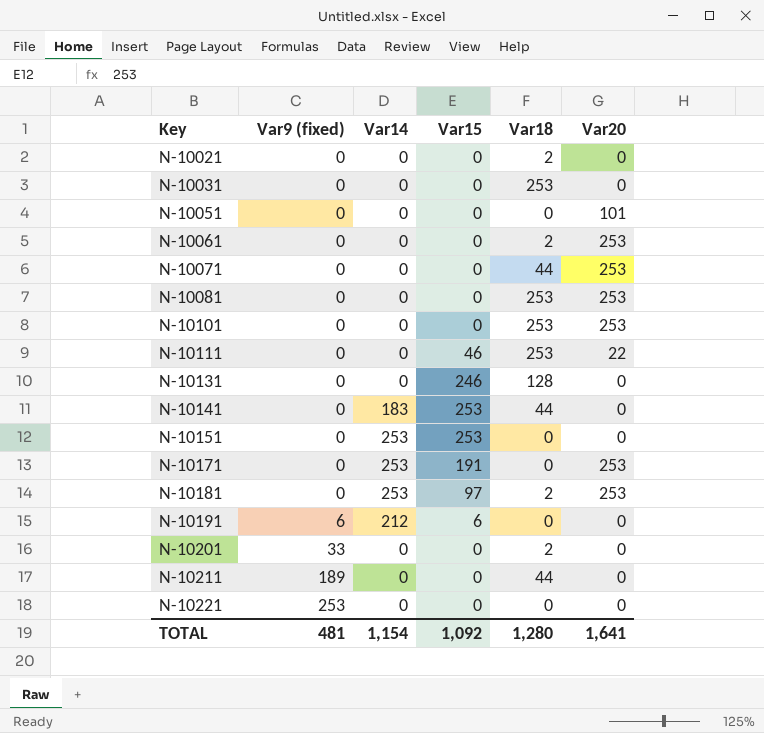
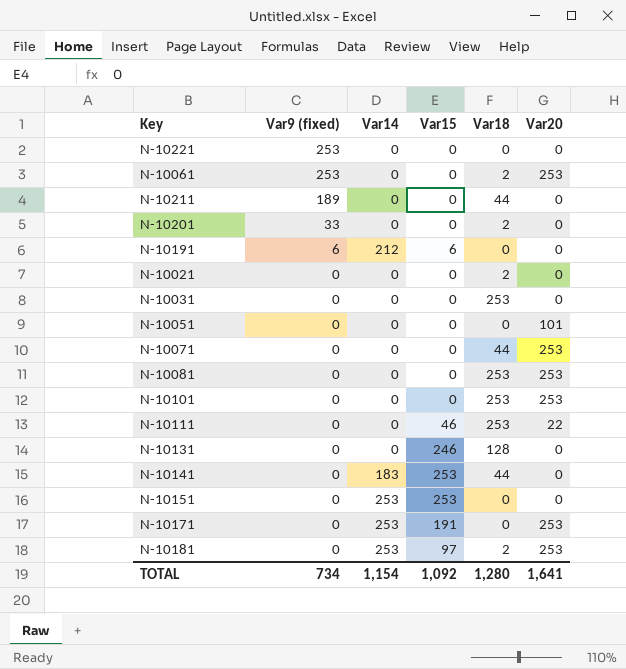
row order: Key ascending -> Var9 (fixed) descending
N-10061 | Var9 (fixed): 0 -> 253
TOTAL | Var9 (fixed): 481 -> 734

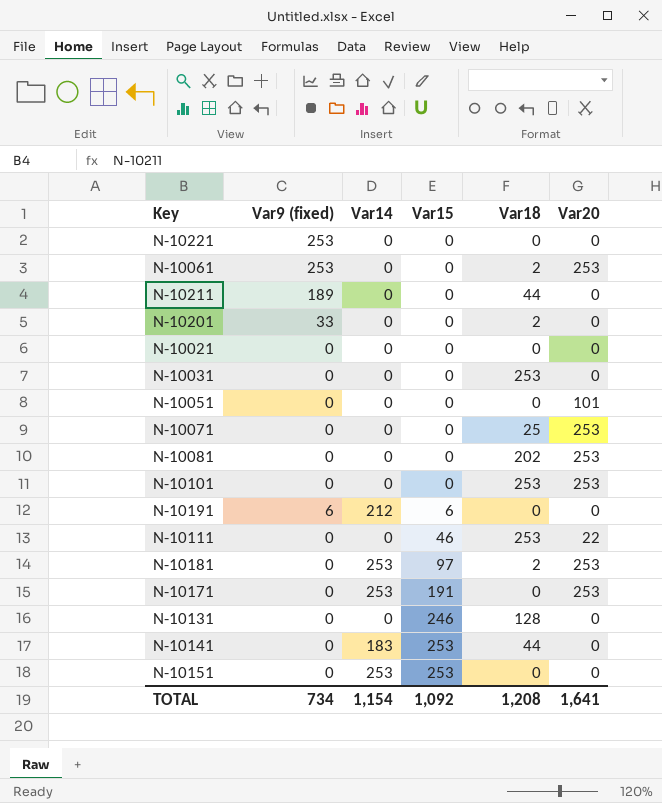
row order: Var9 (fixed) descending -> Var15 ascending
N-10021 | Var18: 2 -> 0
N-10071 | Var18: 44 -> 25
N-10081 | Var18: 253 -> 202
TOTAL | Var18: 1,280 -> 1,208

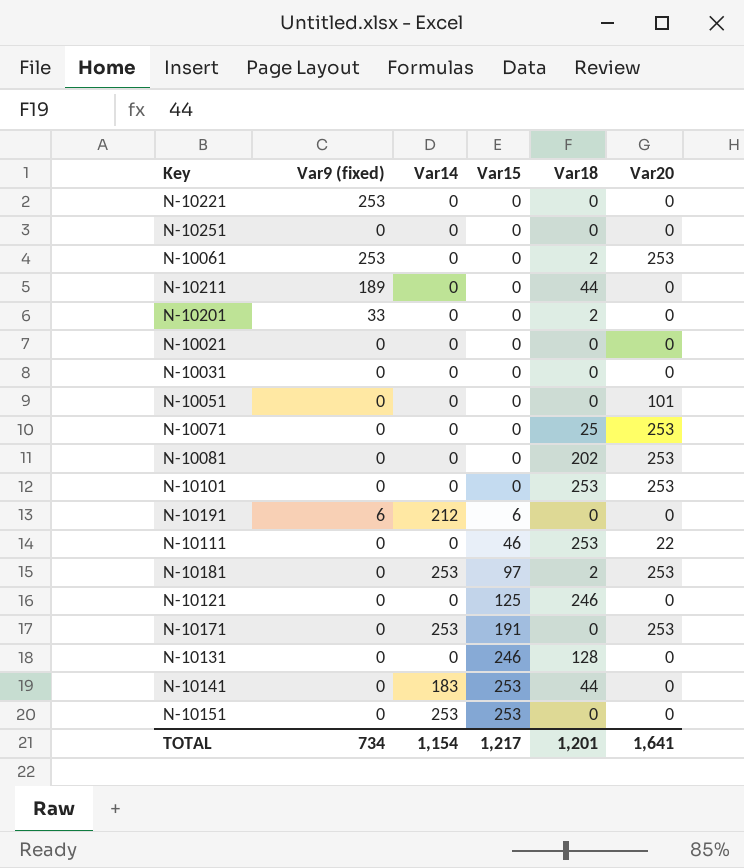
row N-10251: none -> 0 | 0 | 0 | 0 | 0
N-10031 | Var18: 253 -> 0
row N-10121: none -> 0 | 0 | 125 | 246 | 0
TOTAL | Var15: 1,092 -> 1,217
TOTAL | Var18: 1,208 -> 1,201

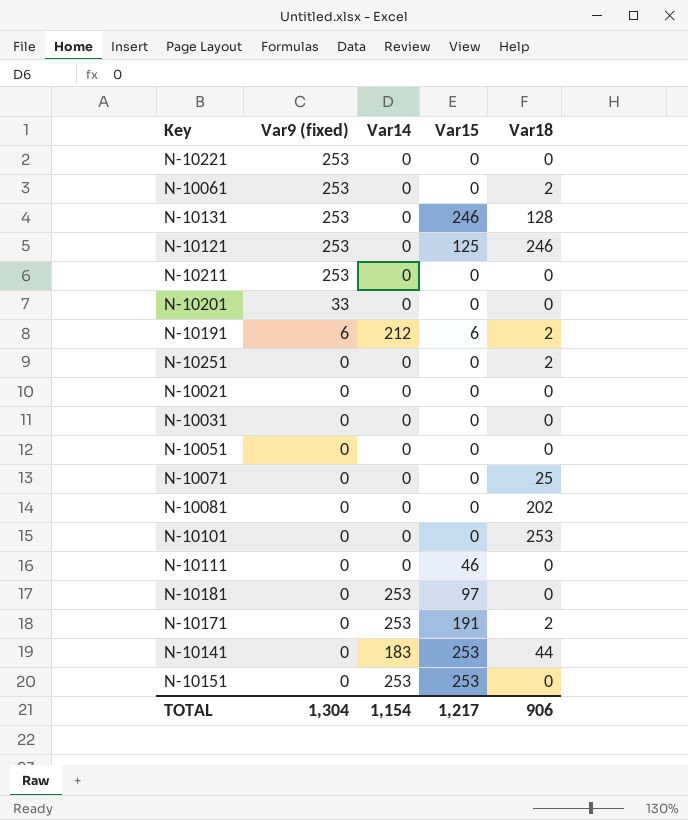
row order: Var15 ascending -> Var9 (fixed) descending
column Var20 | position: 6 -> none
N-10131 | Var9 (fixed): 0 -> 253
N-10121 | Var9 (fixed): 0 -> 253
N-10211 | Var9 (fixed): 189 -> 253
N-10211 | Var18: 44 -> 0
N-10201 | Var18: 2 -> 0
N-10191 | Var18: 0 -> 2
N-10251 | Var18: 0 -> 2
N-10111 | Var18: 253 -> 0
N-10181 | Var18: 2 -> 0
N-10171 | Var18: 0 -> 2
TOTAL | Var9 (fixed): 734 -> 1,304
TOTAL | Var18: 1,201 -> 906

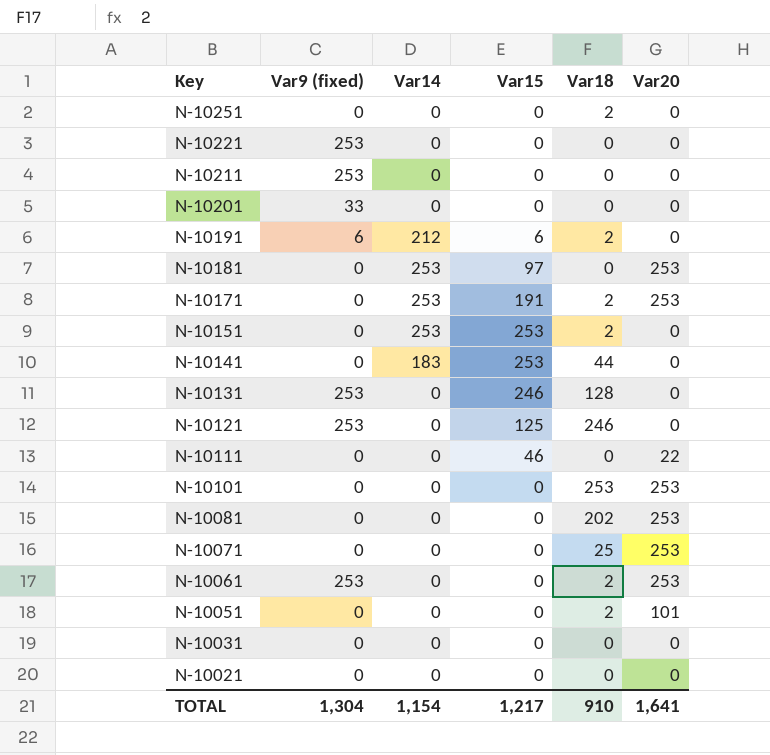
row order: Var9 (fixed) descending -> Key descending
column Var20 | position: none -> 6
N-10151 | Var18: 0 -> 2
N-10051 | Var18: 0 -> 2
TOTAL | Var18: 906 -> 910

